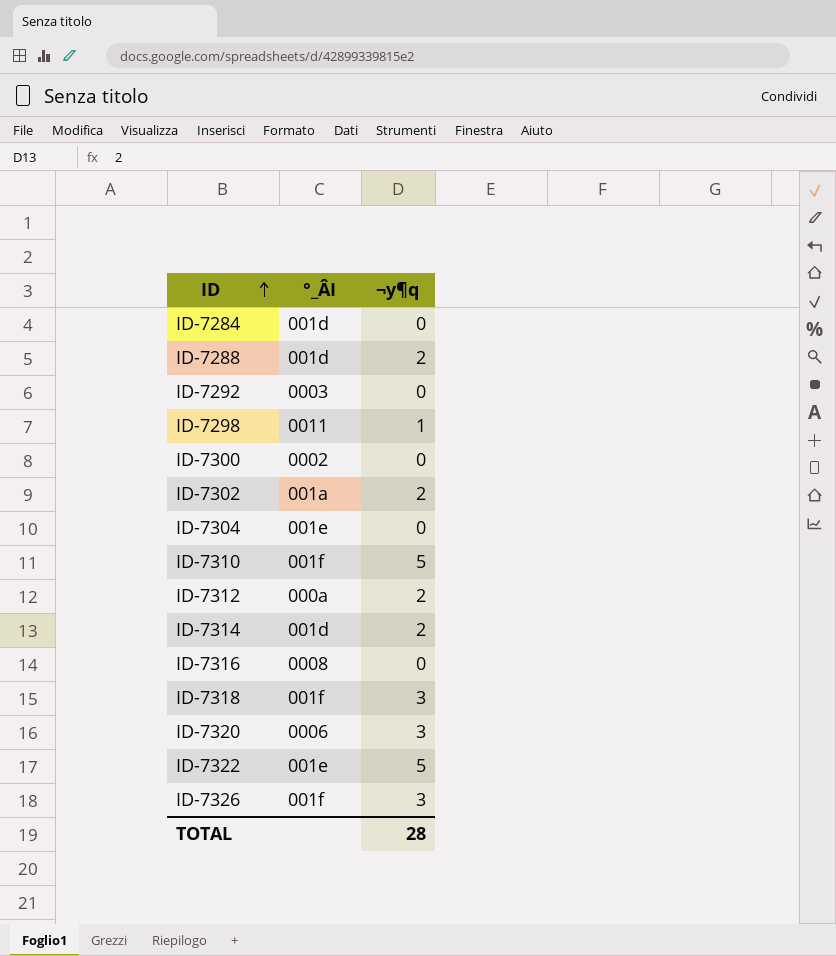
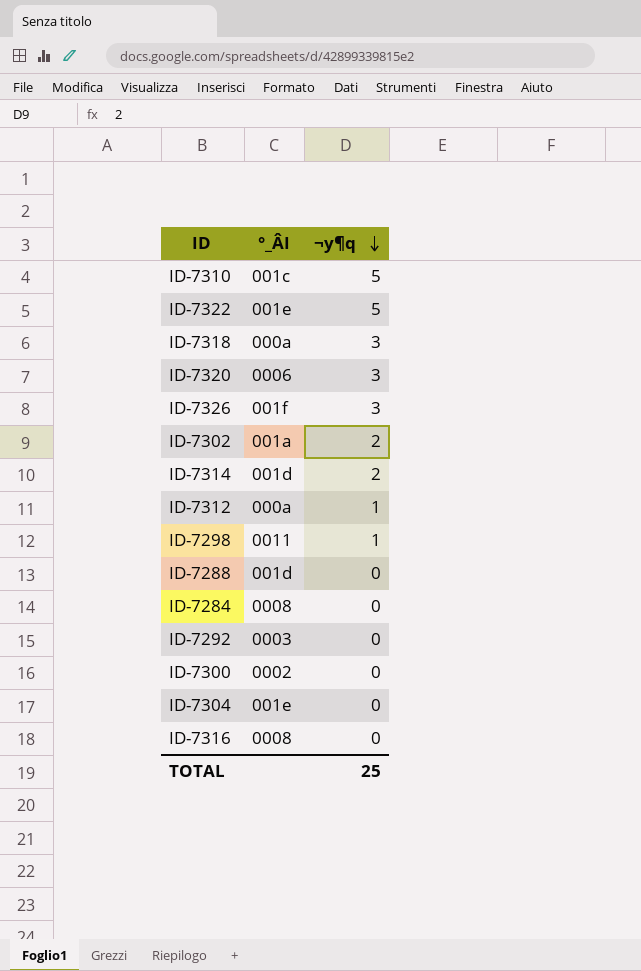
row order: ID ascending -> ¬y¶q descending
ID-7310 | °_ÂI: 001f -> 001c
ID-7318 | °_ÂI: 001f -> 000a
ID-7312 | ¬y¶q: 2 -> 1
ID-7288 | ¬y¶q: 2 -> 0
ID-7284 | °_ÂI: 001d -> 0008
TOTAL | ¬y¶q: 28 -> 25

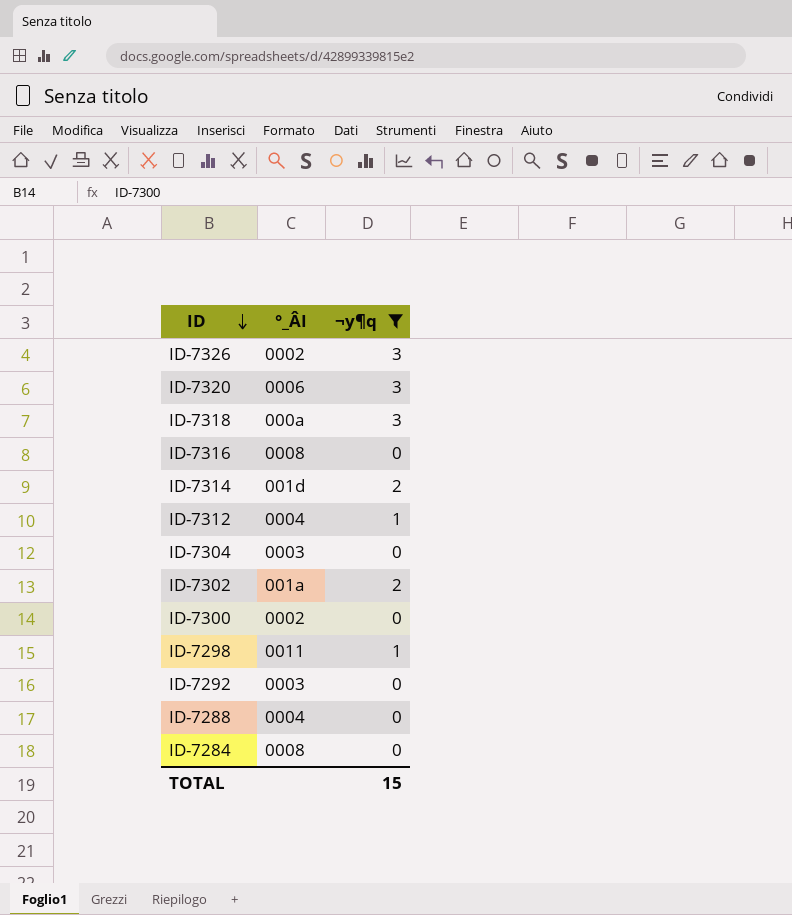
filter: none -> ¬y¶q != 5
row order: ¬y¶q descending -> ID descending
ID-7326 | °_ÂI: 001f -> 0002
ID-7312 | °_ÂI: 000a -> 0004
ID-7304 | °_ÂI: 001e -> 0003
ID-7288 | °_ÂI: 001d -> 0004
TOTAL | ¬y¶q: 25 -> 15

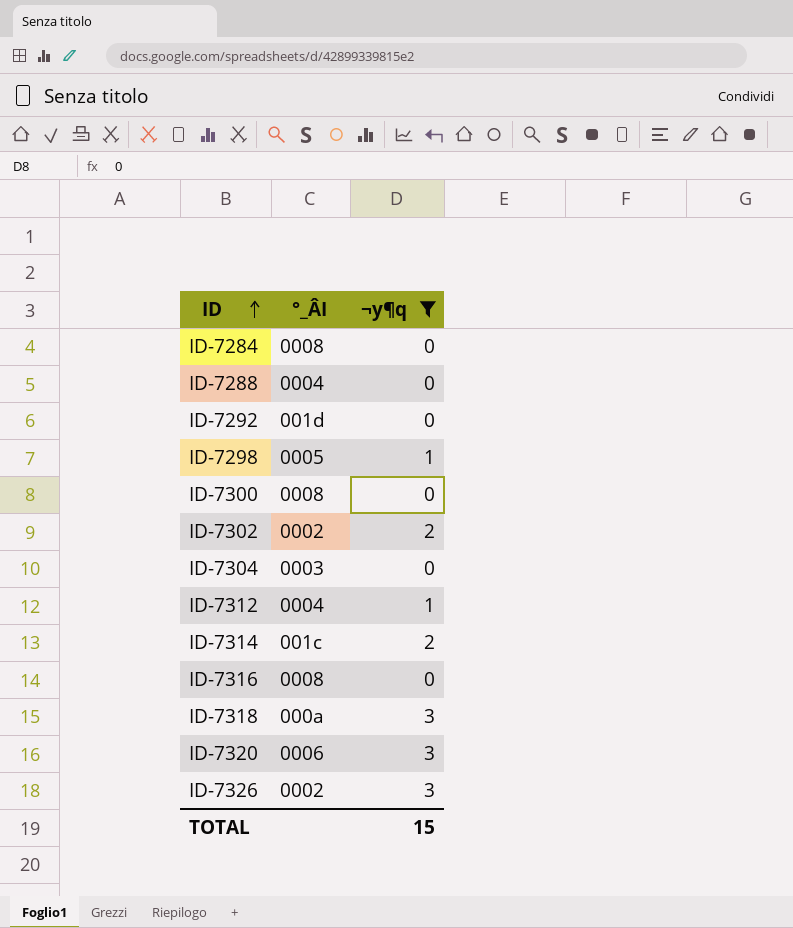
row order: ID descending -> ID ascending
ID-7292 | °_ÂI: 0003 -> 001d
ID-7298 | °_ÂI: 0011 -> 0005
ID-7300 | °_ÂI: 0002 -> 0008
ID-7302 | °_ÂI: 001a -> 0002
ID-7314 | °_ÂI: 001d -> 001c

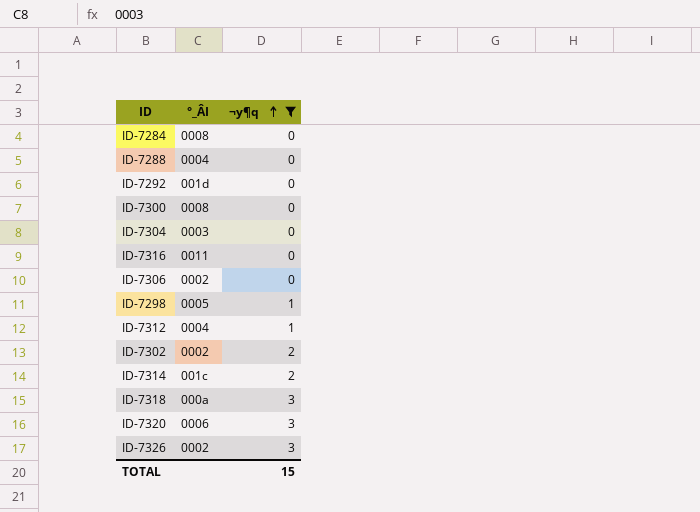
row order: ID ascending -> ¬y¶q ascending
ID-7316 | °_ÂI: 0008 -> 0011
row ID-7306: none -> 0002 | 0

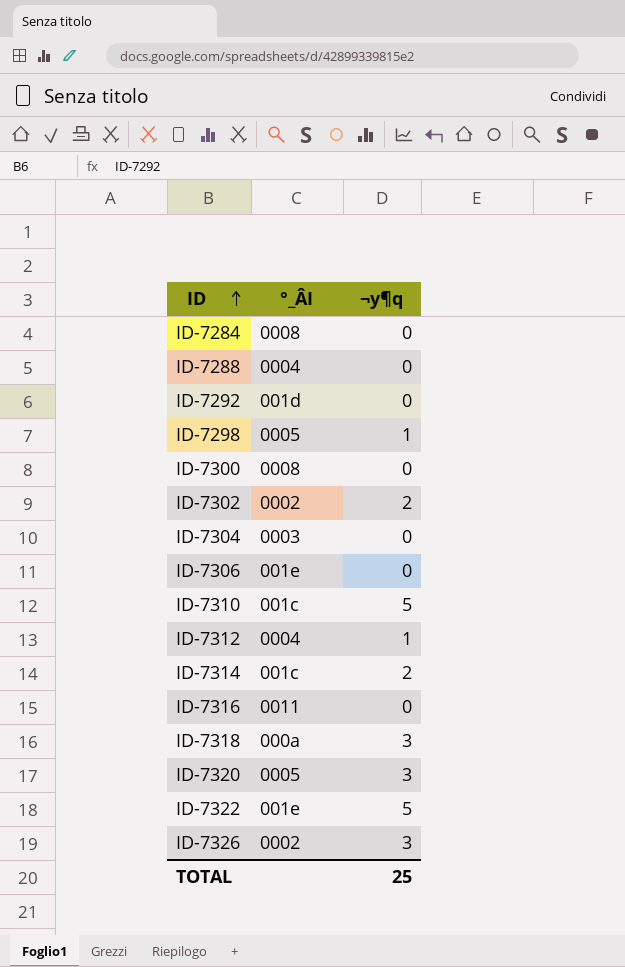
filter: ¬y¶q != 5 -> none
row order: ¬y¶q ascending -> ID ascending
ID-7306 | °_ÂI: 0002 -> 001e
ID-7320 | °_ÂI: 0006 -> 0005
TOTAL | ¬y¶q: 15 -> 25

